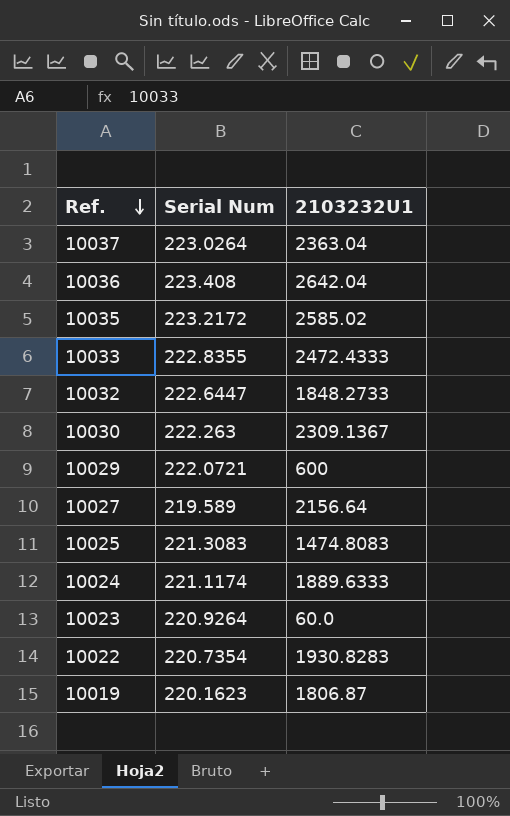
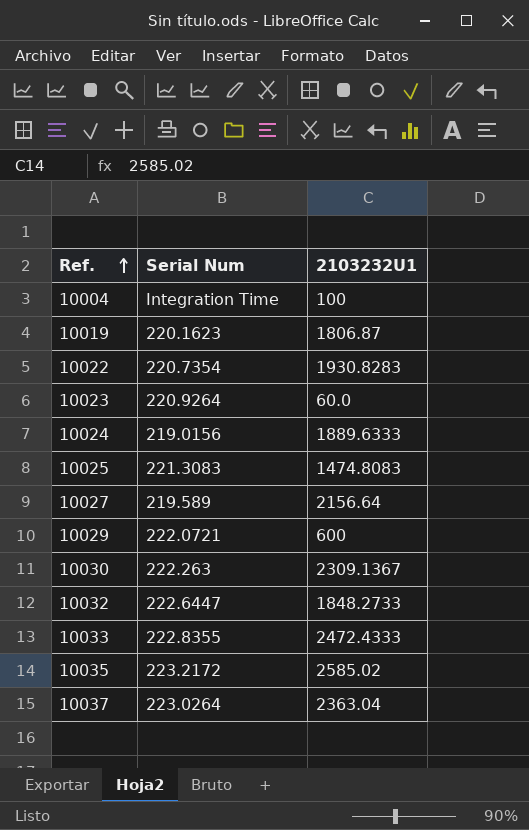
row order: Ref. descending -> Ref. ascending
row 10036: 223.408 | 2642.04 -> none
row 10004: none -> Integration Time | 100
10024 | Serial Num: 221.1174 -> 219.0156

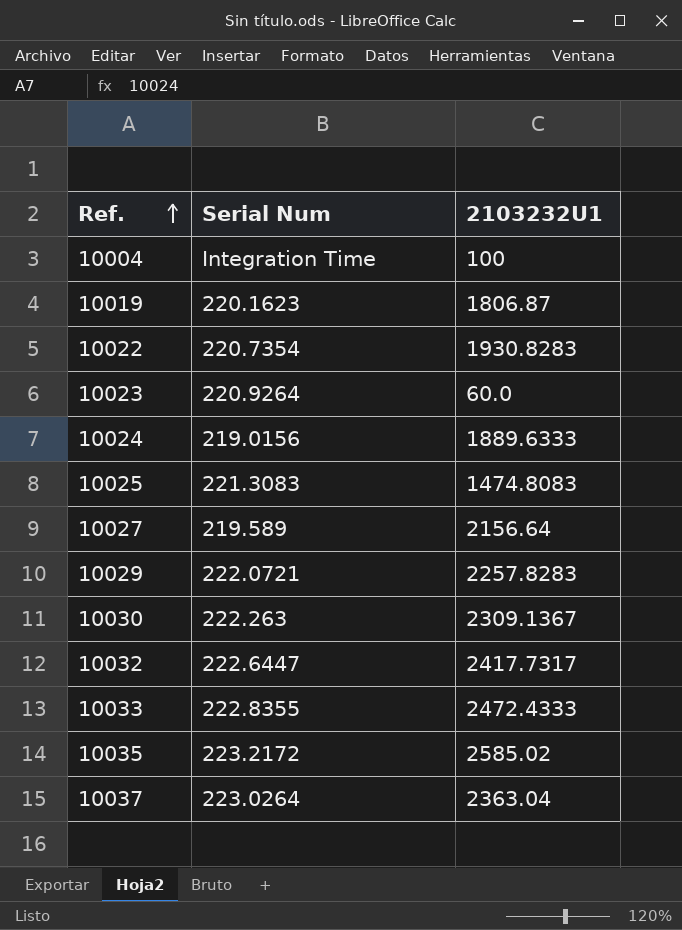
10029 | 2103232U1: 600 -> 2257.8283
10032 | 2103232U1: 1848.2733 -> 2417.7317

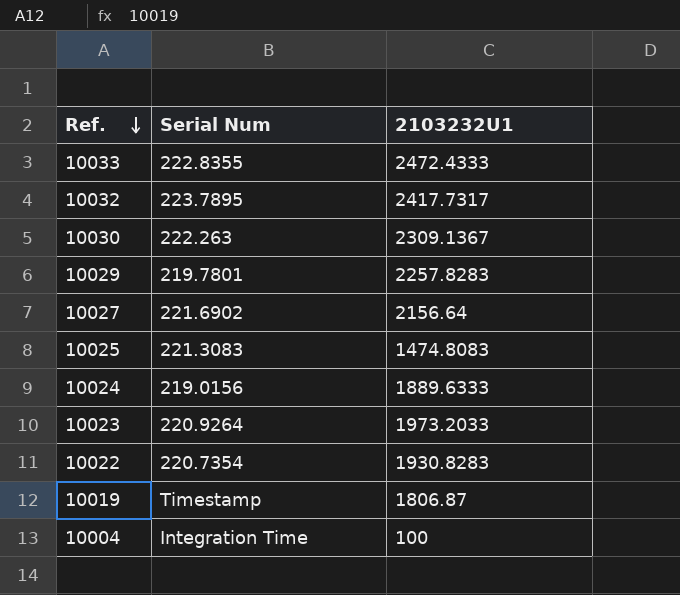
row order: Ref. ascending -> Ref. descending
row 10035: 223.2172 | 2585.02 -> none
row 10037: 223.0264 | 2363.04 -> none
10032 | Serial Num: 222.6447 -> 223.7895
10029 | Serial Num: 222.0721 -> 219.7801
10027 | Serial Num: 219.589 -> 221.6902
10023 | 2103232U1: 60.0 -> 1973.2033
10019 | Serial Num: 220.1623 -> Timestamp

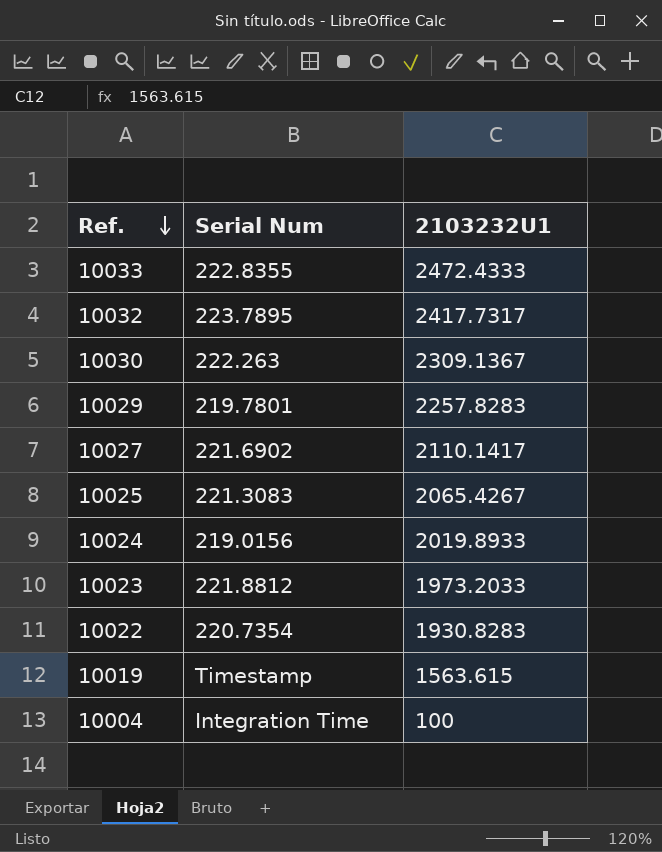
10027 | 2103232U1: 2156.64 -> 2110.1417
10025 | 2103232U1: 1474.8083 -> 2065.4267
10024 | 2103232U1: 1889.6333 -> 2019.8933
10023 | Serial Num: 220.9264 -> 221.8812
10019 | 2103232U1: 1806.87 -> 1563.615

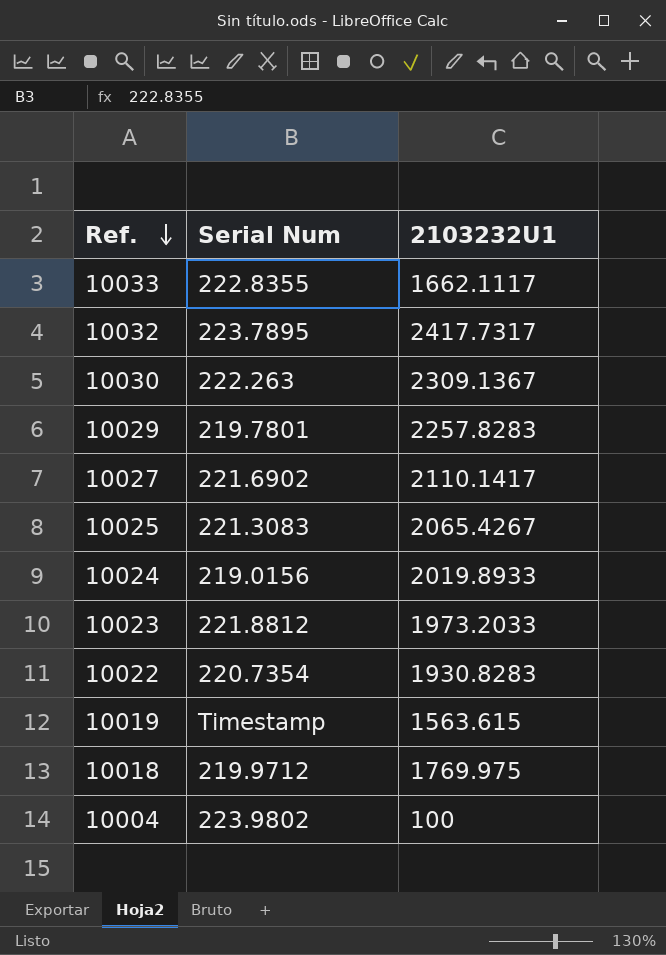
10033 | 2103232U1: 2472.4333 -> 1662.1117
row 10018: none -> 219.9712 | 1769.975
10004 | Serial Num: Integration Time -> 223.9802

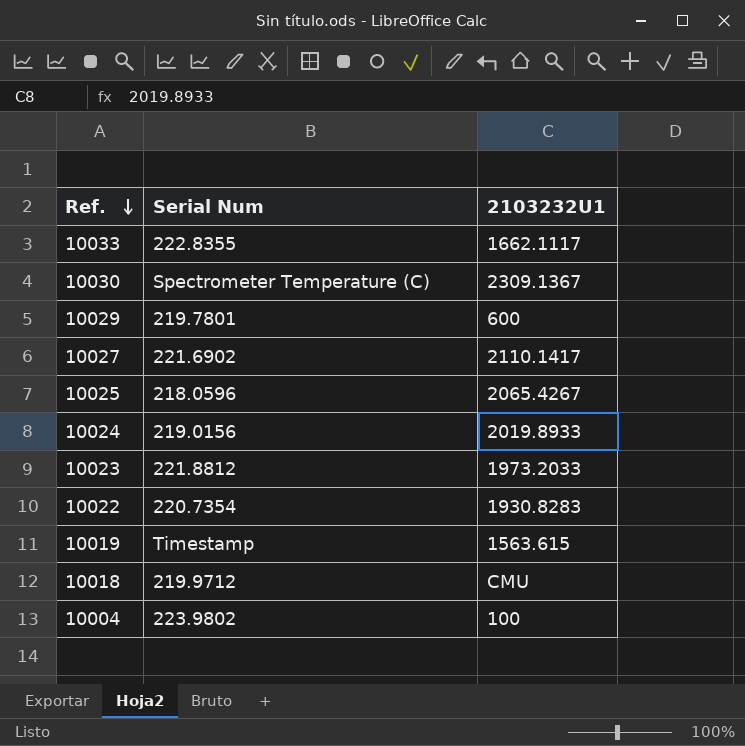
row 10032: 223.7895 | 2417.7317 -> none
10030 | Serial Num: 222.263 -> Spectrometer Temperature (C)
10029 | 2103232U1: 2257.8283 -> 600
10025 | Serial Num: 221.3083 -> 218.0596
10018 | 2103232U1: 1769.975 -> CMU

